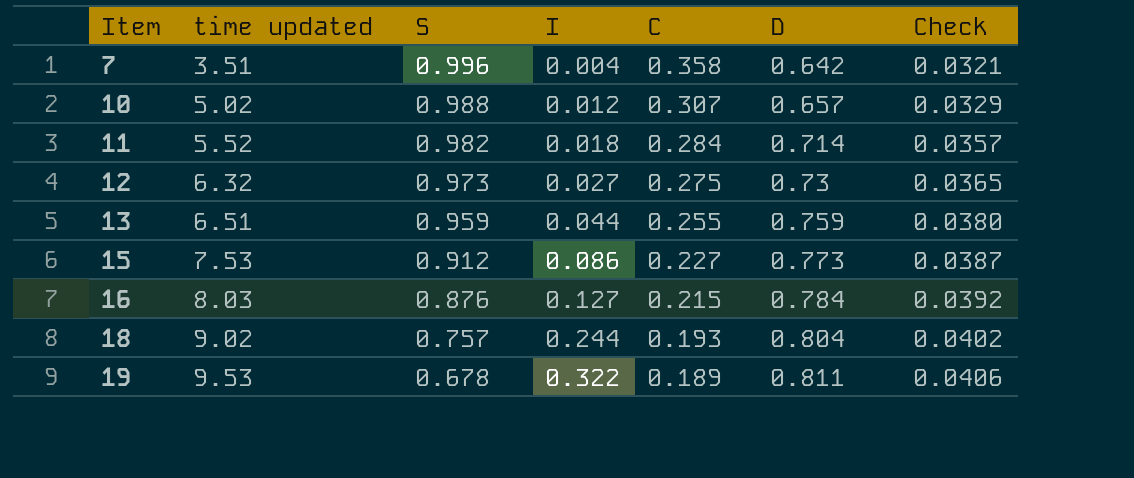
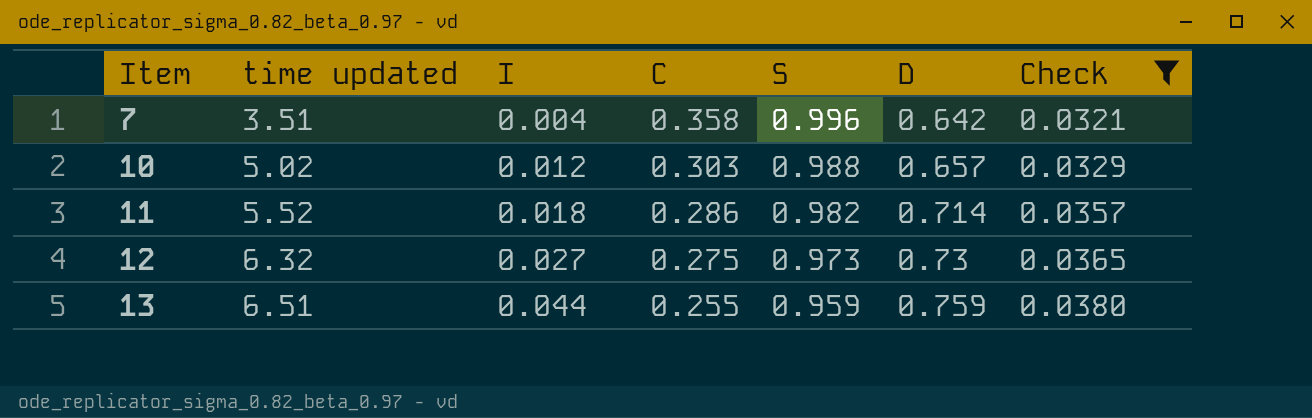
filter: none -> Check <= 0.0380
column S | position: 3 -> 5
10 | C: 0.307 -> 0.303
11 | C: 0.284 -> 0.286

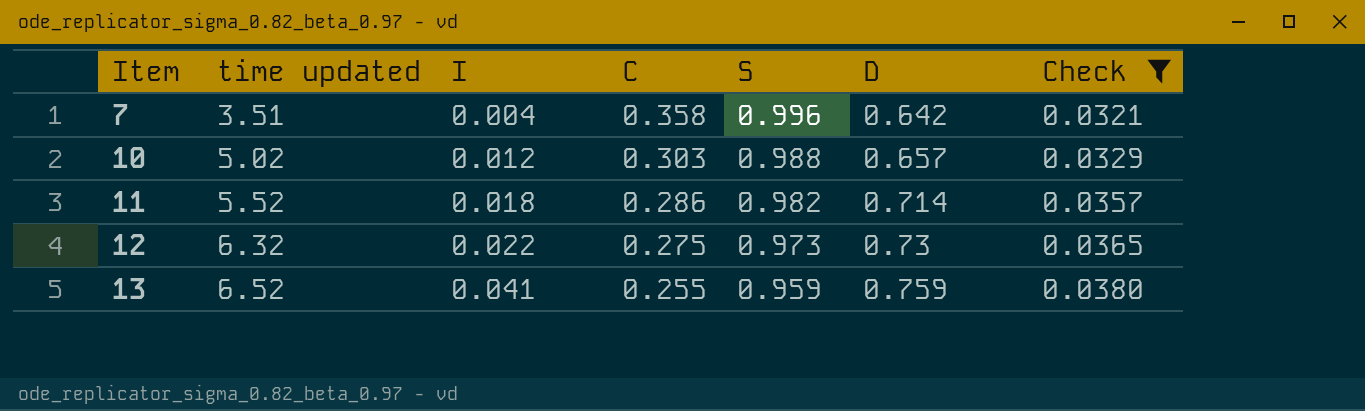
12 | I: 0.027 -> 0.022
13 | time updated: 6.51 -> 6.52
13 | I: 0.044 -> 0.041

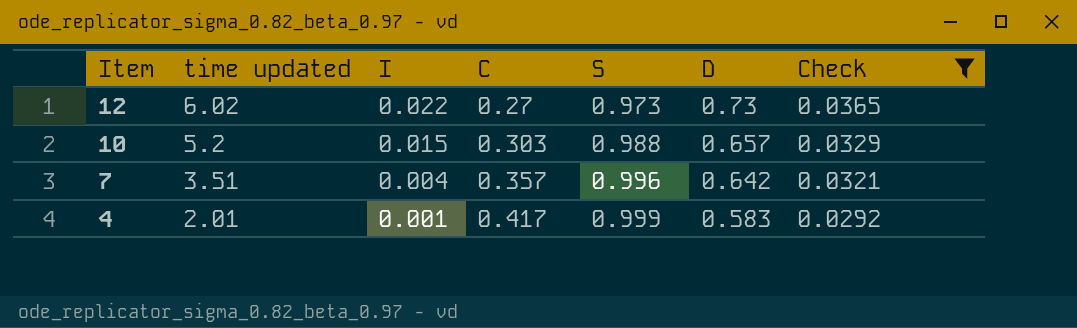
row order: Item ascending -> Item descending
row 11: 5.52 | 0.018 | 0.286 | 0.982 | 0.714 | 0.0357 -> none
row 13: 6.52 | 0.041 | 0.255 | 0.959 | 0.759 | 0.0380 -> none
12 | time updated: 6.32 -> 6.02
12 | C: 0.275 -> 0.27
10 | time updated: 5.02 -> 5.2
10 | I: 0.012 -> 0.015
7 | C: 0.358 -> 0.357
row 4: none -> 2.01 | 0.001 | 0.417 | 0.999 | 0.583 | 0.0292

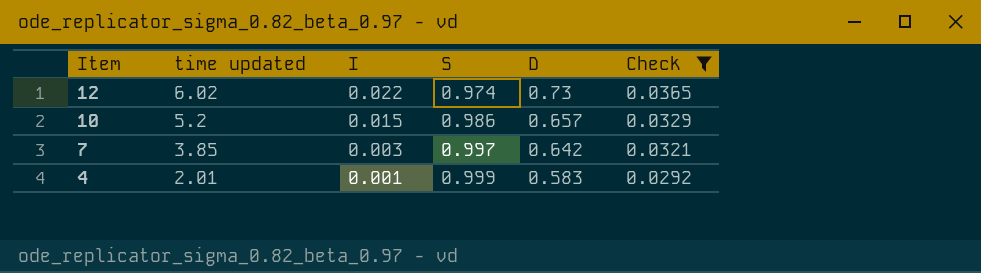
column C | position: 4 -> none
12 | S: 0.973 -> 0.974
10 | S: 0.988 -> 0.986
7 | time updated: 3.51 -> 3.85
7 | I: 0.004 -> 0.003
7 | S: 0.996 -> 0.997

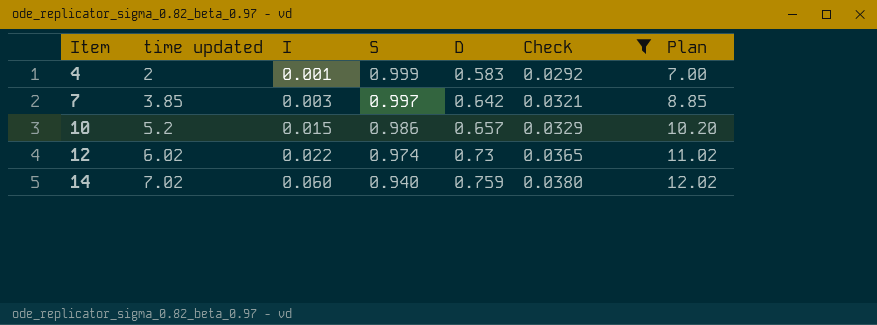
row order: Item descending -> Item ascending
column Plan | formula: none -> [time updated] + 5
4 | time updated: 2.01 -> 2
row 14: none -> 7.02 | 0.060 | 0.940 | 0.759 | 0.0380 | 12.02

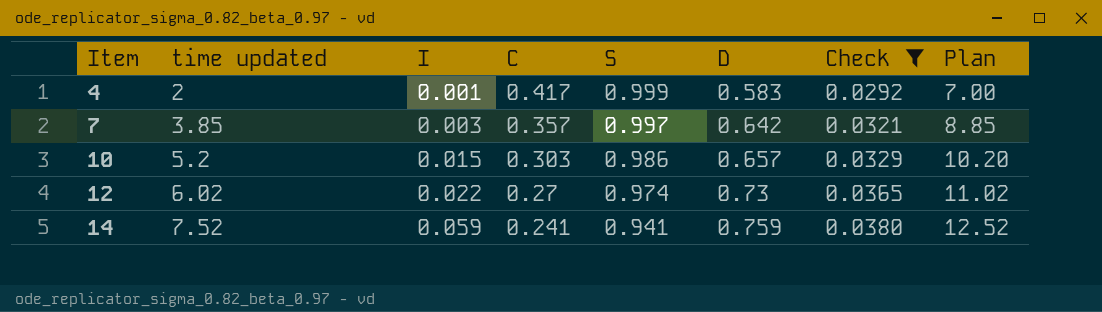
column C | position: none -> 4
14 | time updated: 7.02 -> 7.52
14 | I: 0.060 -> 0.059
14 | S: 0.940 -> 0.941
14 | Plan: 12.02 -> 12.52

